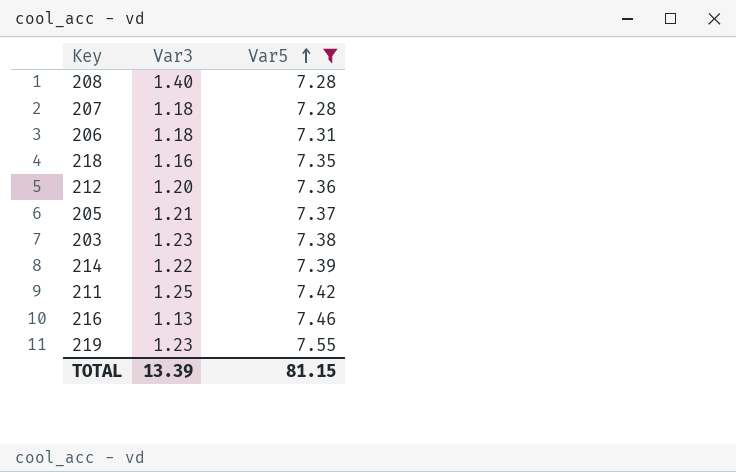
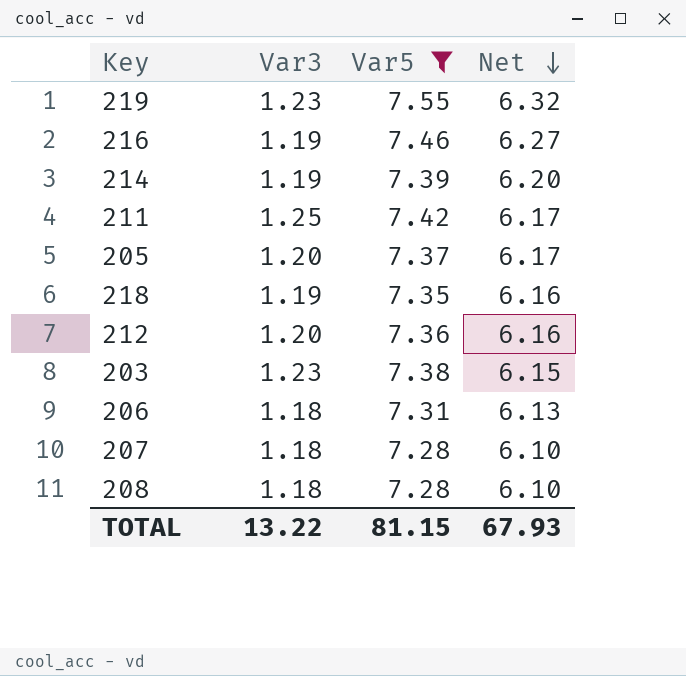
row order: Var5 ascending -> Net descending
column Net | formula: none -> [Var5] - [Var3]
216 | Var3: 1.13 -> 1.19
214 | Var3: 1.22 -> 1.19
205 | Var3: 1.21 -> 1.20
218 | Var3: 1.16 -> 1.19
208 | Var3: 1.40 -> 1.18
TOTAL | Var3: 13.39 -> 13.22

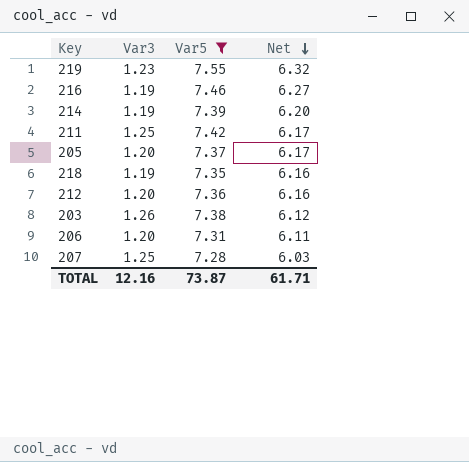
row 208: 1.18 | 7.28 | 6.10 -> none
203 | Var3: 1.23 -> 1.26
203 | Net: 6.15 -> 6.12
206 | Var3: 1.18 -> 1.20
206 | Net: 6.13 -> 6.11
207 | Var3: 1.18 -> 1.25
207 | Net: 6.10 -> 6.03
TOTAL | Var3: 13.22 -> 12.16
TOTAL | Var5: 81.15 -> 73.87
TOTAL | Net: 67.93 -> 61.71

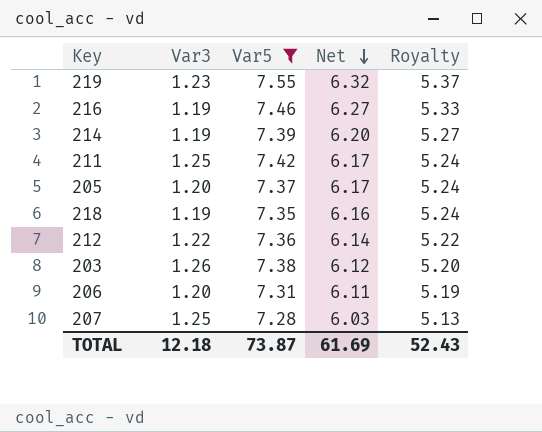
column Royalty | formula: none -> [Net] * 0.85
212 | Var3: 1.20 -> 1.22
212 | Net: 6.16 -> 6.14
TOTAL | Var3: 12.16 -> 12.18
TOTAL | Net: 61.71 -> 61.69

